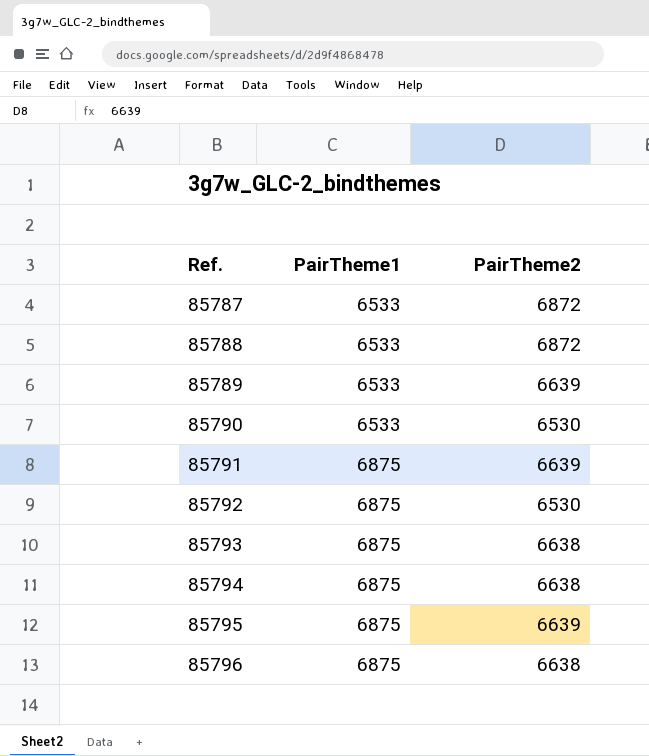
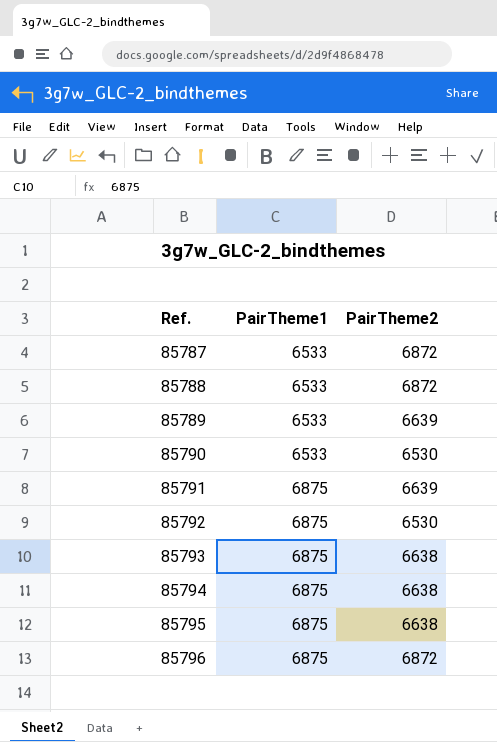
85795 | PairTheme2: 6639 -> 6638
85796 | PairTheme2: 6638 -> 6872

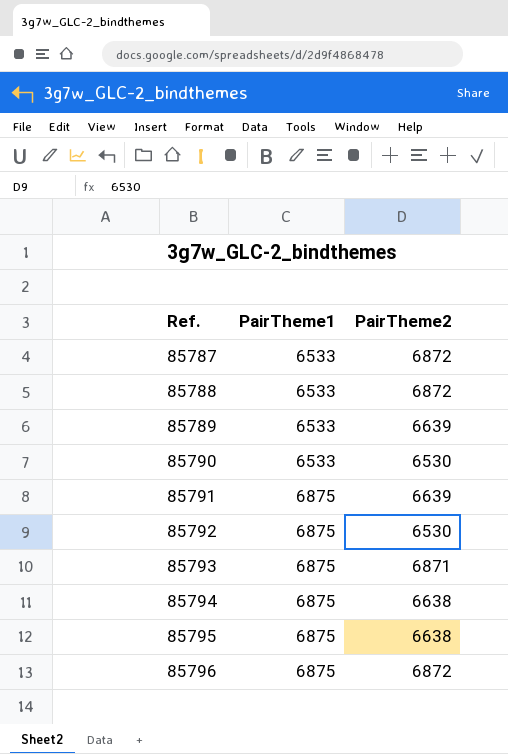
85793 | PairTheme2: 6638 -> 6871

